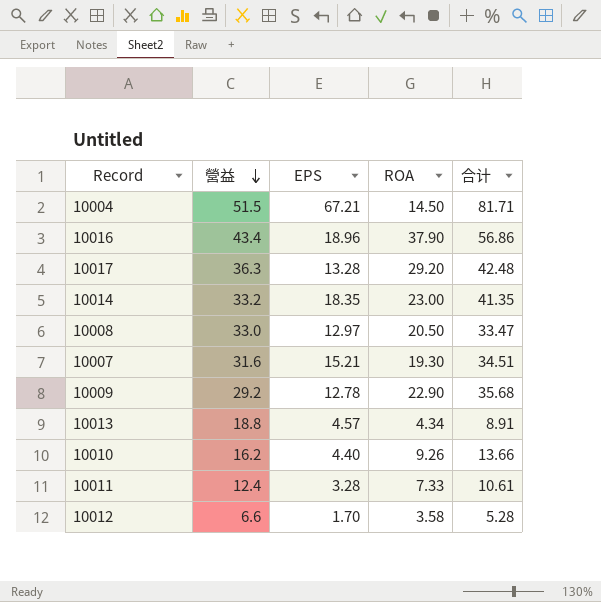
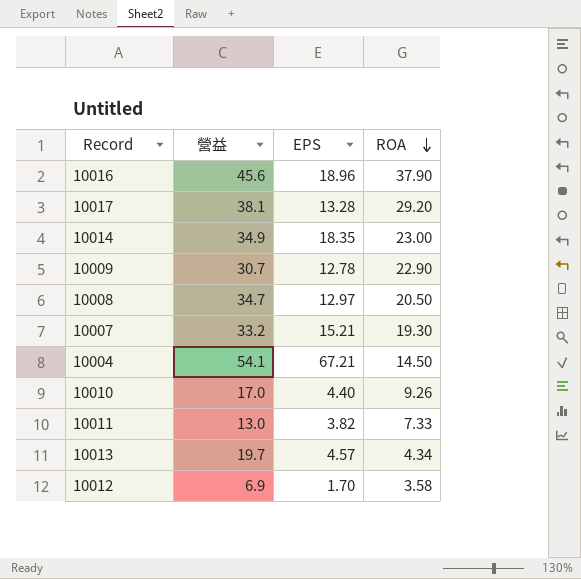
row order: 營益 descending -> ROA descending
column 合计 | formula: [EPS] + [ROA] -> none
10016 | 營益: 43.4 -> 45.6
10017 | 營益: 36.3 -> 38.1
10014 | 營益: 33.2 -> 34.9
10009 | 營益: 29.2 -> 30.7
10008 | 營益: 33.0 -> 34.7
10007 | 營益: 31.6 -> 33.2
10004 | 營益: 51.5 -> 54.1
10010 | 營益: 16.2 -> 17.0
10011 | 營益: 12.4 -> 13.0
10011 | EPS: 3.28 -> 3.82
10013 | 營益: 18.8 -> 19.7
10012 | 營益: 6.6 -> 6.9

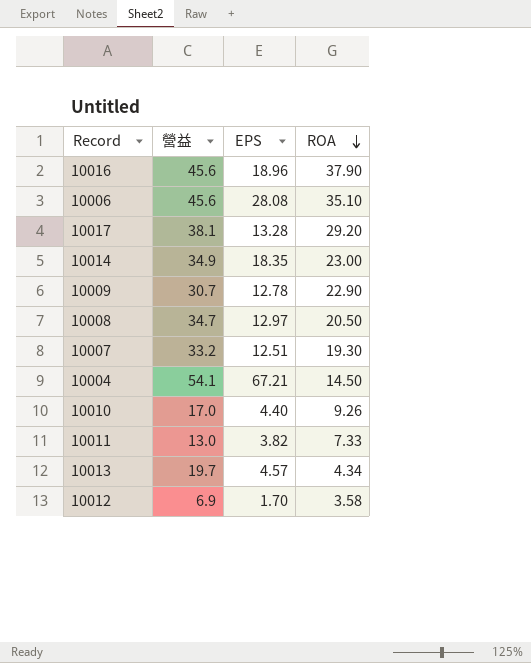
row 10006: none -> 45.6 | 28.08 | 35.10
10007 | EPS: 15.21 -> 12.51

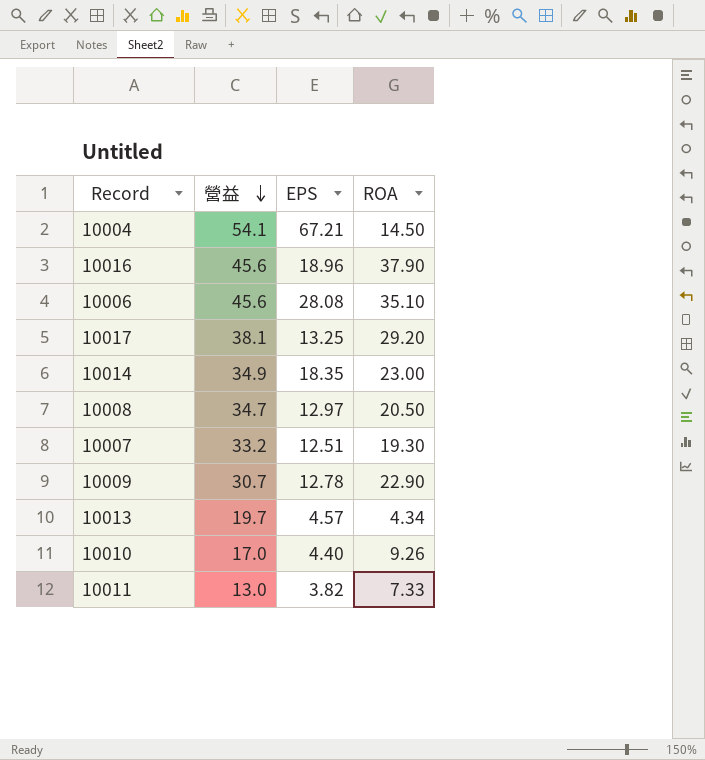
row order: ROA descending -> 營益 descending
row 10012: 6.9 | 1.70 | 3.58 -> none
10017 | EPS: 13.28 -> 13.25

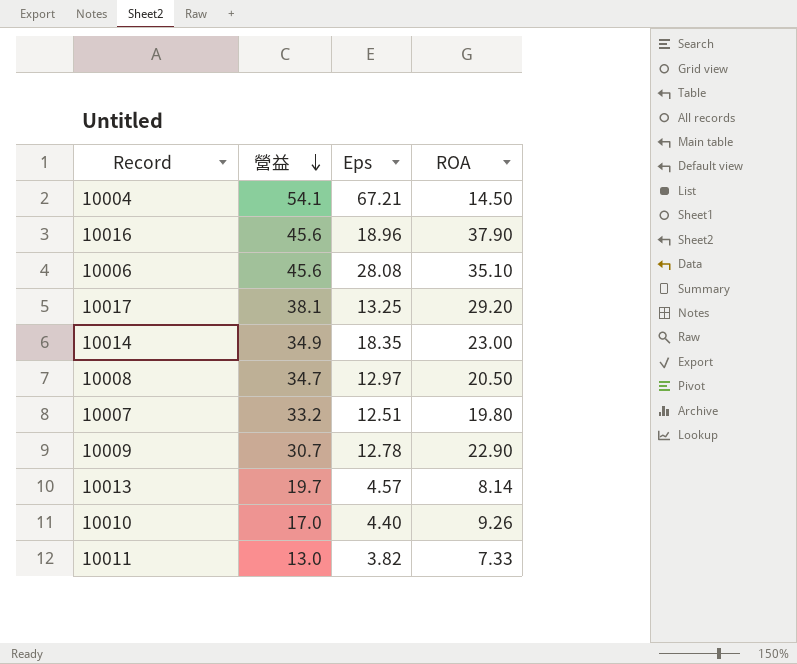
column name: EPS -> Eps
10007 | ROA: 19.30 -> 19.80
10013 | ROA: 4.34 -> 8.14

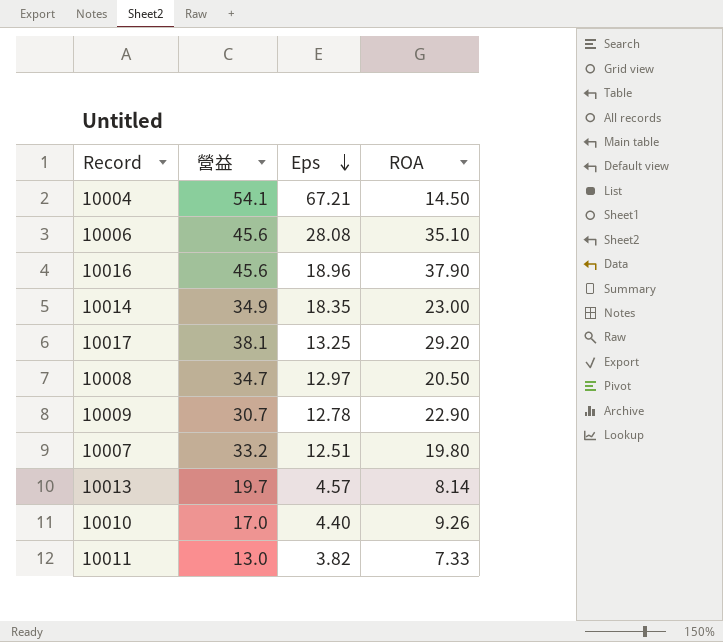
row order: 營益 descending -> Eps descending

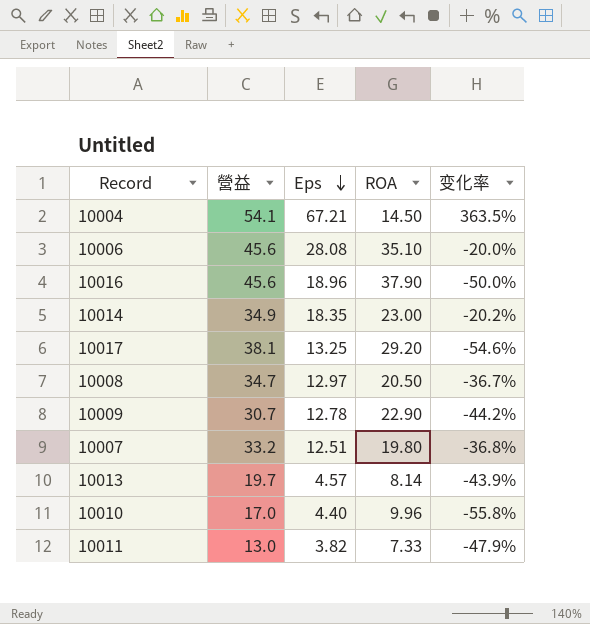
column 变化率 | formula: none -> ([Eps] - [ROA]) / [ROA]
10010 | ROA: 9.26 -> 9.96

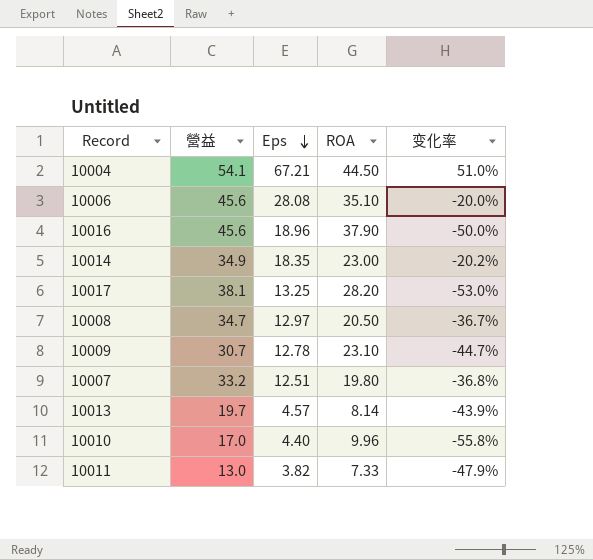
10004 | ROA: 14.50 -> 44.50
10004 | 变化率: 363.5% -> 51.0%
10017 | ROA: 29.20 -> 28.20
10017 | 变化率: -54.6% -> -53.0%
10009 | ROA: 22.90 -> 23.10
10009 | 变化率: -44.2% -> -44.7%

